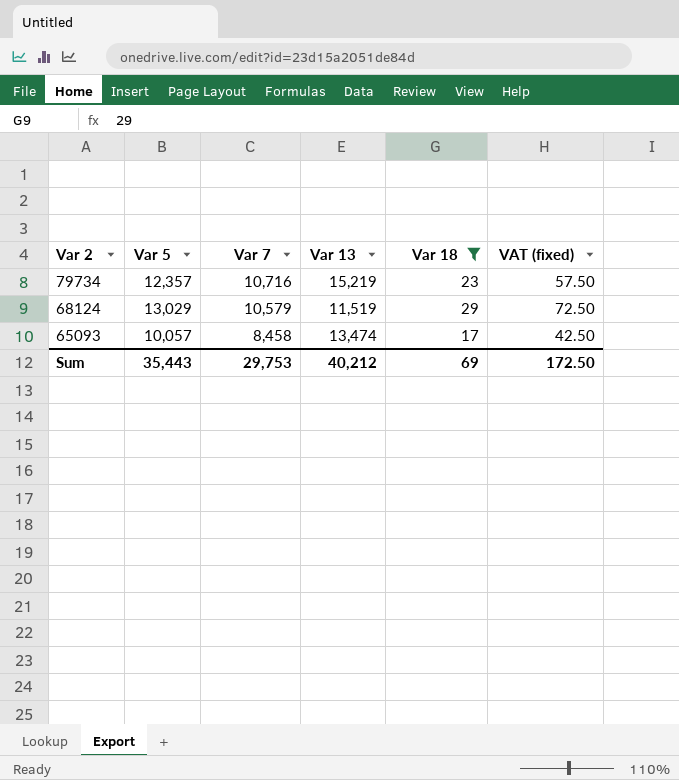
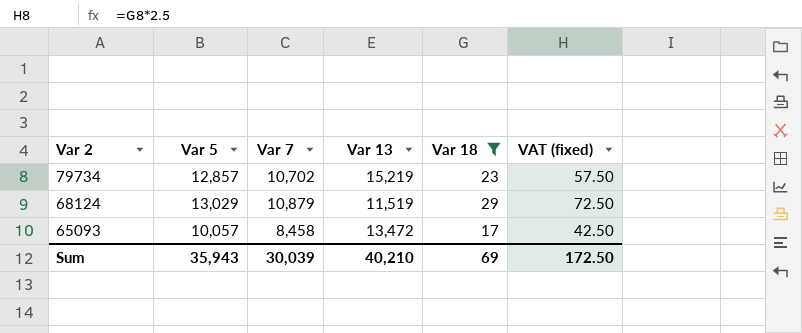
79734 | Var 5: 12,357 -> 12,857
79734 | Var 7: 10,716 -> 10,702
68124 | Var 7: 10,579 -> 10,879
65093 | Var 13: 13,474 -> 13,472
Sum | Var 5: 35,443 -> 35,943
Sum | Var 7: 29,753 -> 30,039
Sum | Var 13: 40,212 -> 40,210

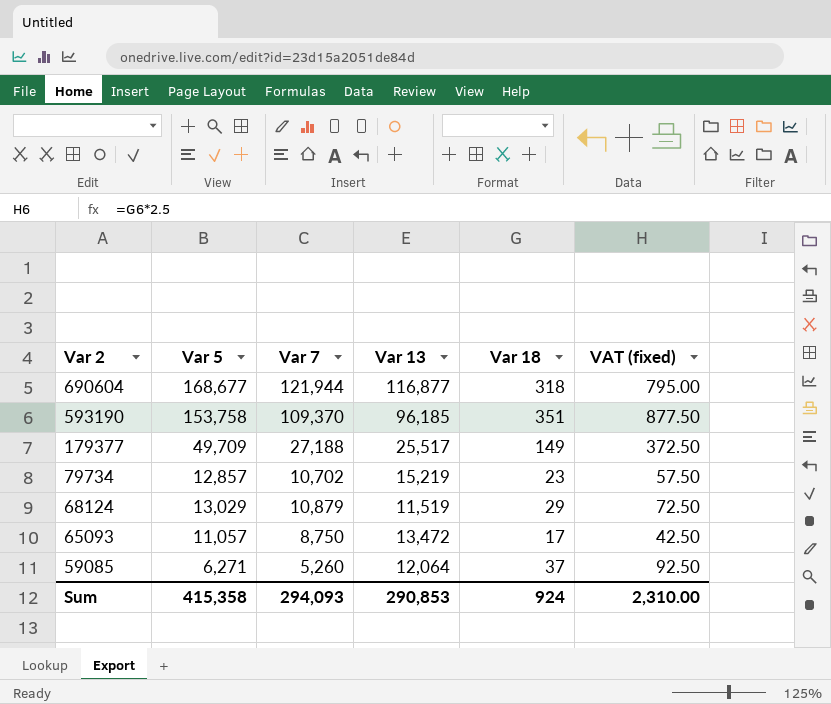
filter: Var 18 <= 29 -> none
65093 | Var 5: 10,057 -> 11,057
65093 | Var 7: 8,458 -> 8,750
Sum | Var 5: 35,943 -> 415,358
Sum | Var 7: 30,039 -> 294,093
Sum | Var 13: 40,210 -> 290,853
Sum | Var 18: 69 -> 924
Sum | VAT (fixed): 172.50 -> 2,310.00

